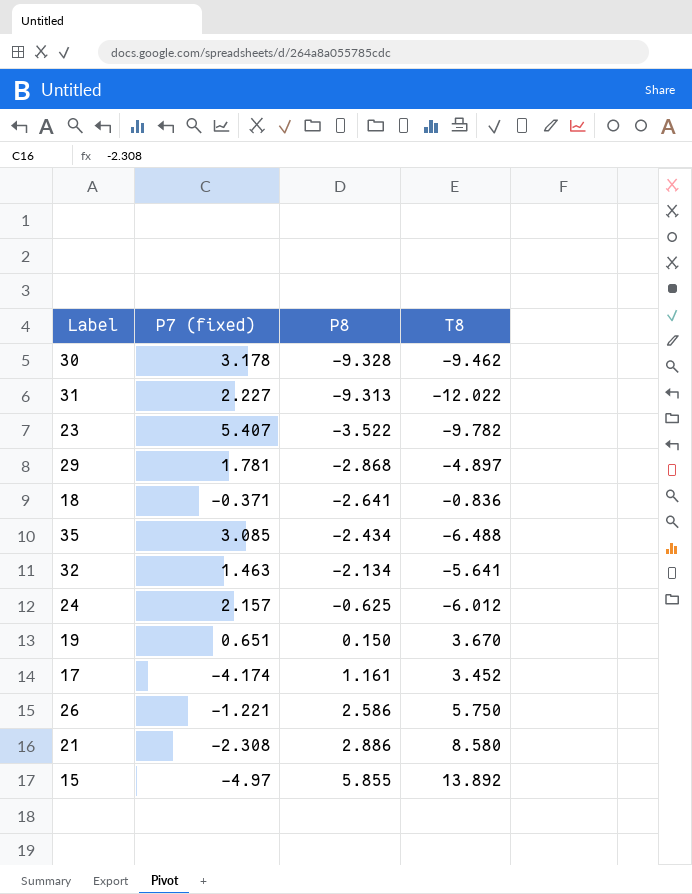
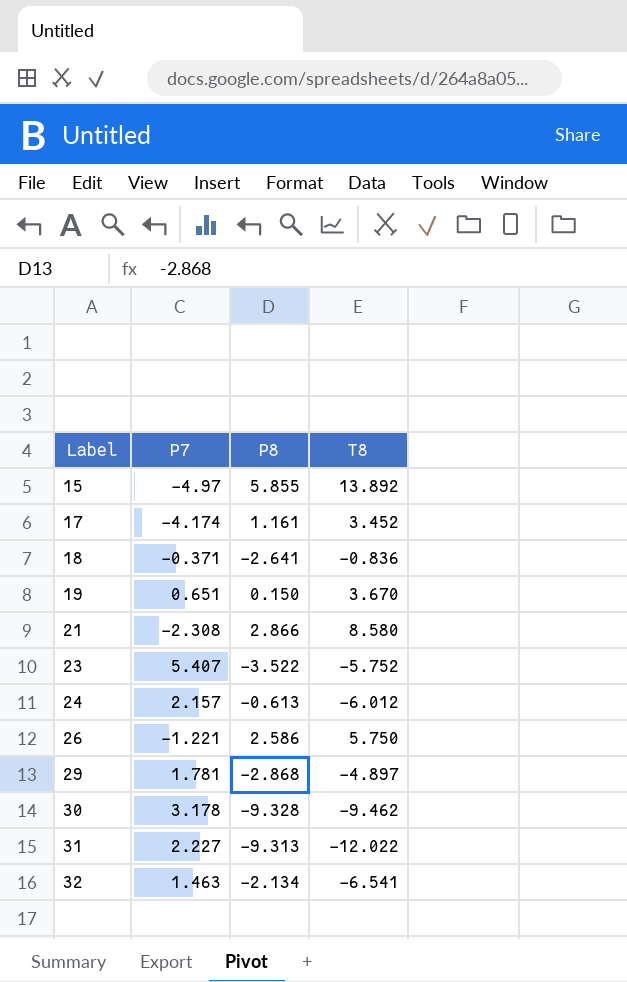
row order: P8 ascending -> Label ascending
column name: P7 (fixed) -> P7
row 35: 3.085 | -2.434 | -6.488 -> none
21 | P8: 2.886 -> 2.866
23 | T8: -9.782 -> -5.752
24 | P8: -0.625 -> -0.613
32 | T8: -5.641 -> -6.541

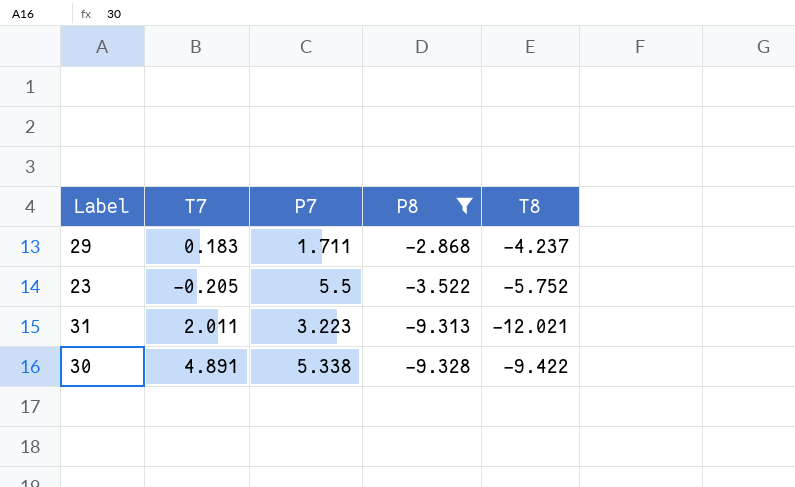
filter: none -> P8 <= -2.868
row order: Label ascending -> P8 descending
column T7 | position: none -> 2
29 | P7: 1.781 -> 1.711
29 | T8: -4.897 -> -4.237
23 | P7: 5.407 -> 5.5
31 | P7: 2.227 -> 3.223
31 | T8: -12.022 -> -12.021
30 | P7: 3.178 -> 5.338
30 | T8: -9.462 -> -9.422

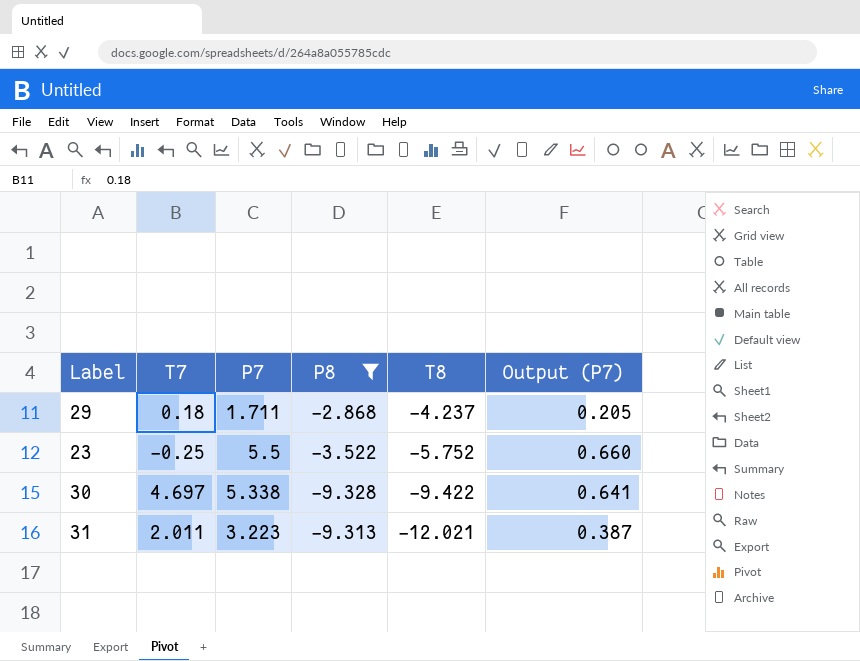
row order: P8 descending -> T8 descending
column Output (P7) | formula: none -> [P7] * 0.12
29 | T7: 0.183 -> 0.18
23 | T7: -0.205 -> -0.25
30 | T7: 4.891 -> 4.697

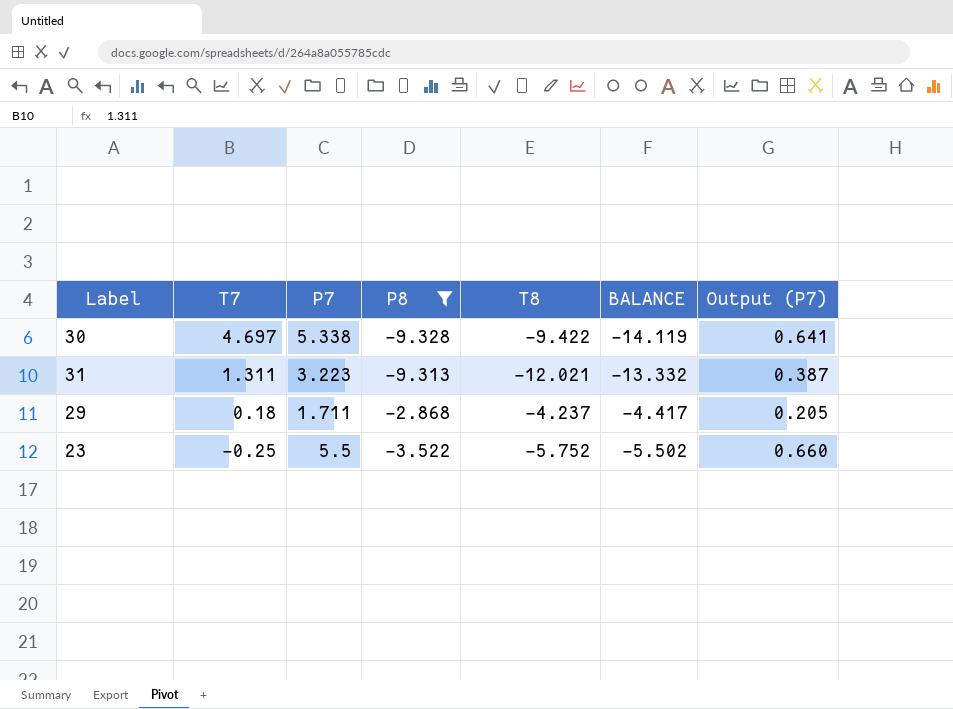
row order: T8 descending -> T7 descending
column BALANCE | formula: none -> [T8] - [T7]
31 | T7: 2.011 -> 1.311

